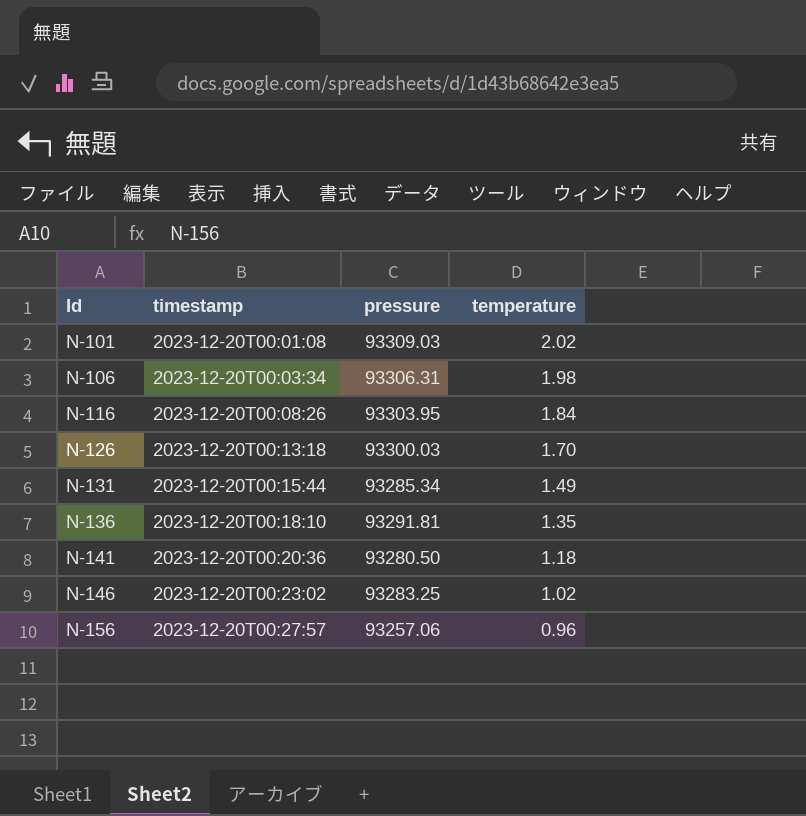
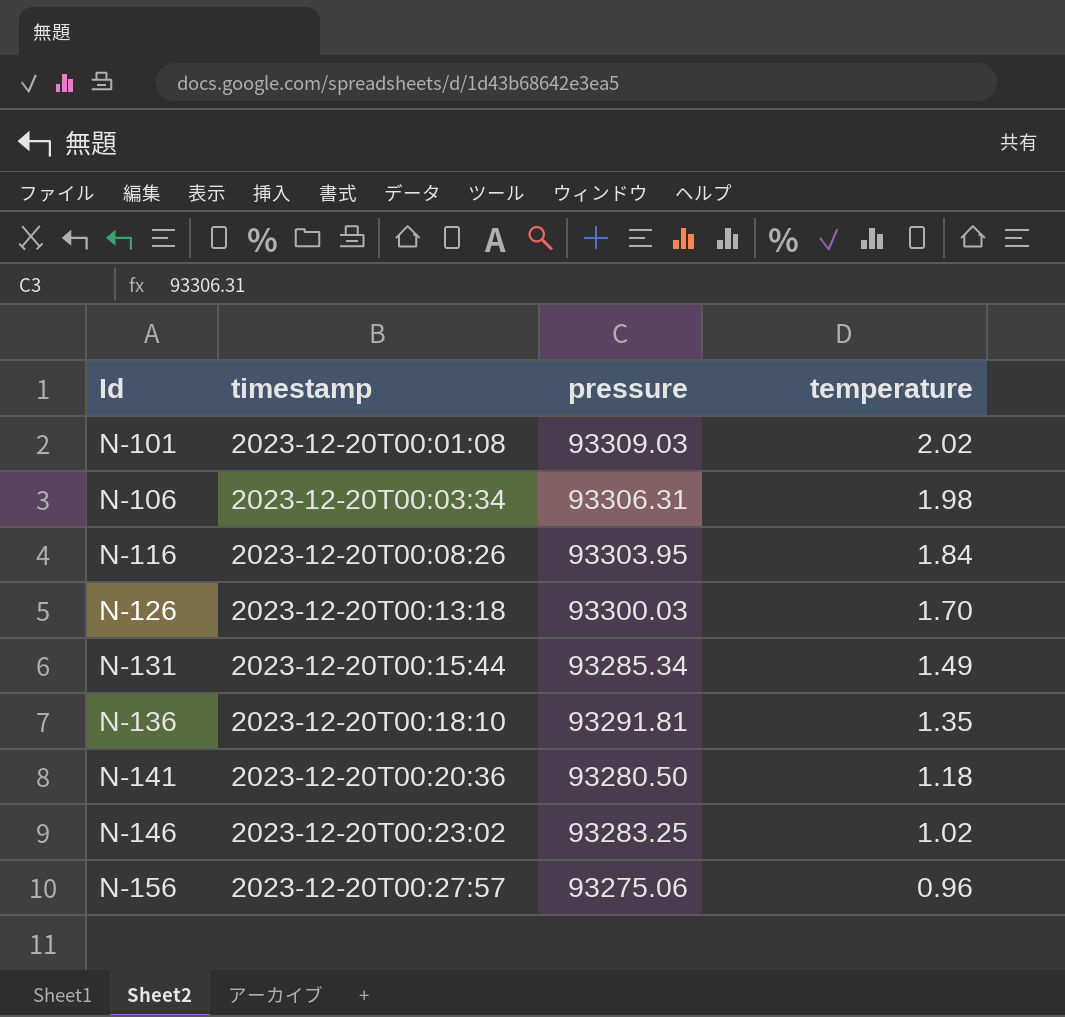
N-156 | pressure: 93257.06 -> 93275.06

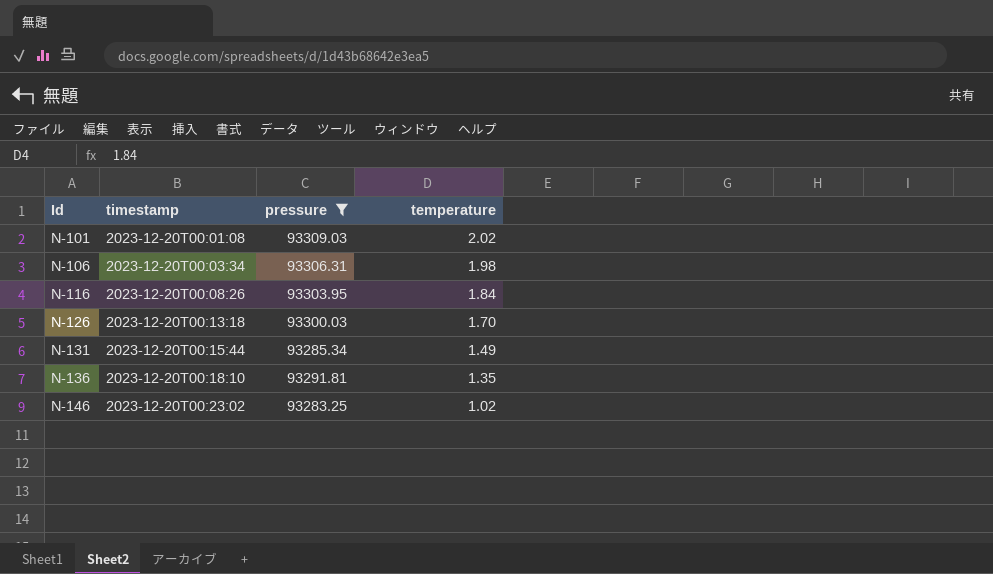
filter: none -> pressure >= 93283.25

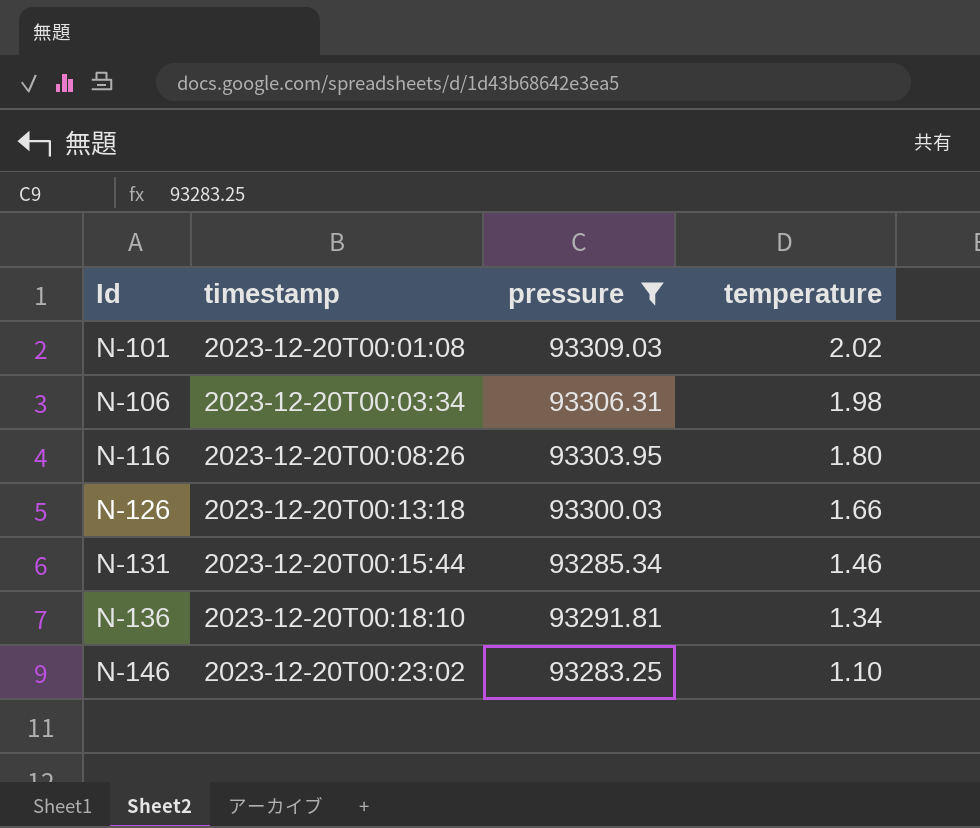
N-116 | temperature: 1.84 -> 1.80
N-126 | temperature: 1.70 -> 1.66
N-131 | temperature: 1.49 -> 1.46
N-136 | temperature: 1.35 -> 1.34
N-146 | temperature: 1.02 -> 1.10

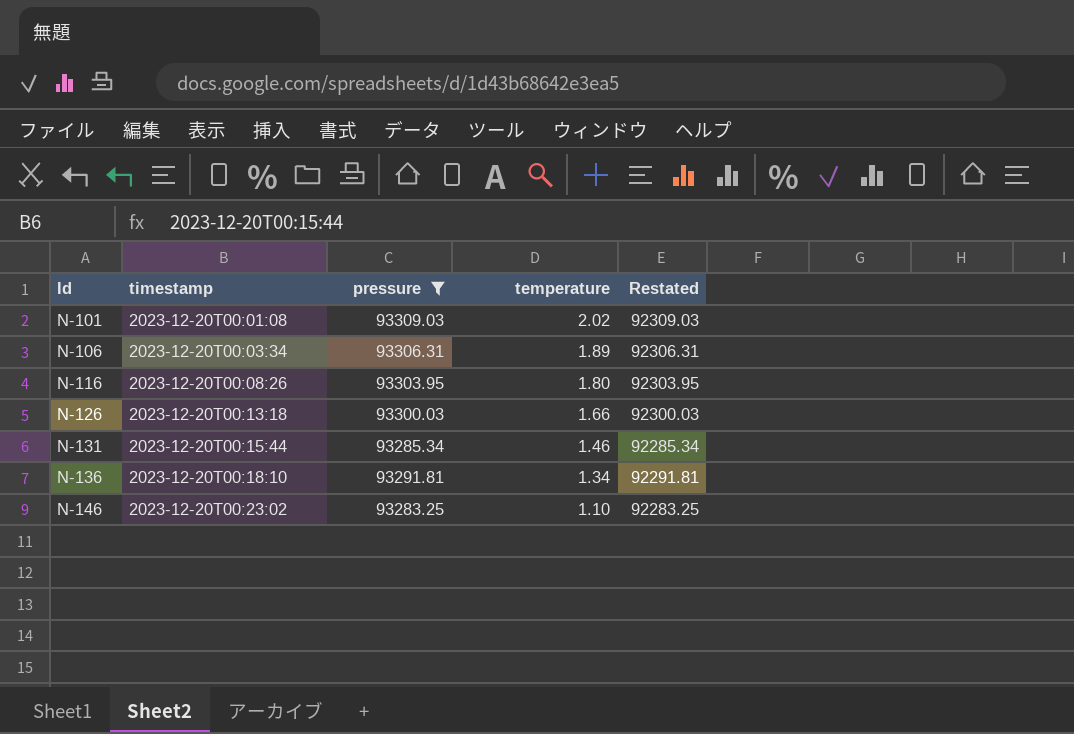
column Restated | formula: none -> [pressure] - 1000
N-106 | temperature: 1.98 -> 1.89

